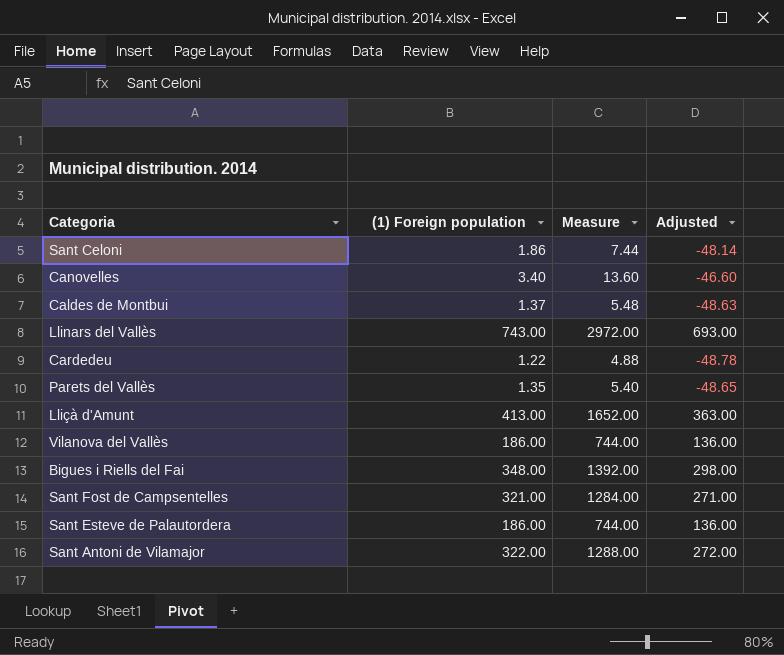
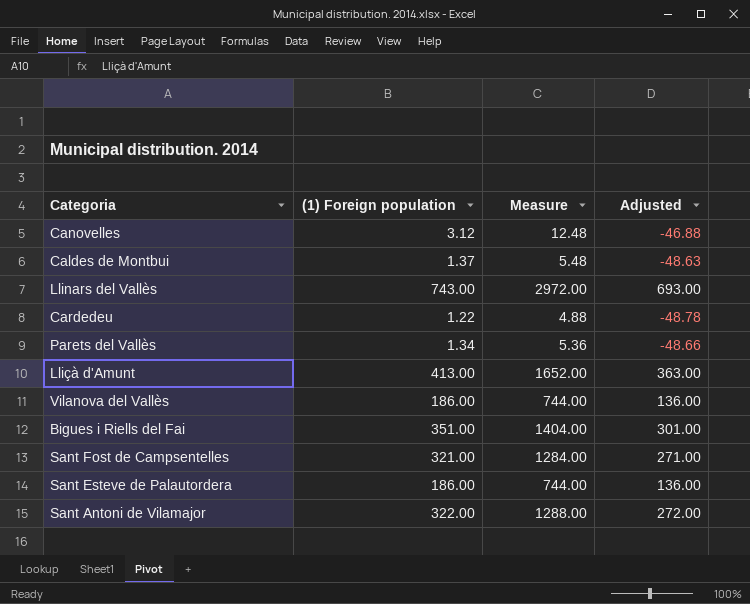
row Sant Celoni: 1.86 | 7.44 | -48.14 -> none
Canovelles | (1) Foreign population: 3.40 -> 3.12
Canovelles | Measure: 13.60 -> 12.48
Canovelles | Adjusted: -46.60 -> -46.88
Parets del Vallès | (1) Foreign population: 1.35 -> 1.34
Parets del Vallès | Measure: 5.40 -> 5.36
Parets del Vallès | Adjusted: -48.65 -> -48.66
Bigues i Riells del Fai | (1) Foreign population: 348.00 -> 351.00
Bigues i Riells del Fai | Measure: 1392.00 -> 1404.00
Bigues i Riells del Fai | Adjusted: 298.00 -> 301.00

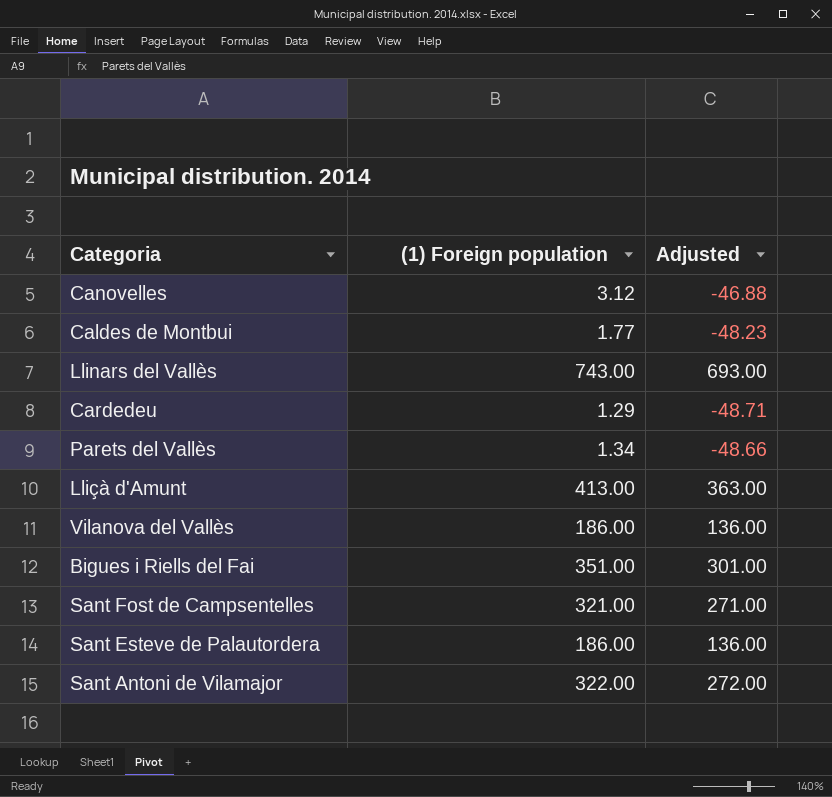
column Measure | formula: [(1) Foreign population] * 4 -> none
Caldes de Montbui | (1) Foreign population: 1.37 -> 1.77
Caldes de Montbui | Adjusted: -48.63 -> -48.23
Cardedeu | (1) Foreign population: 1.22 -> 1.29
Cardedeu | Adjusted: -48.78 -> -48.71

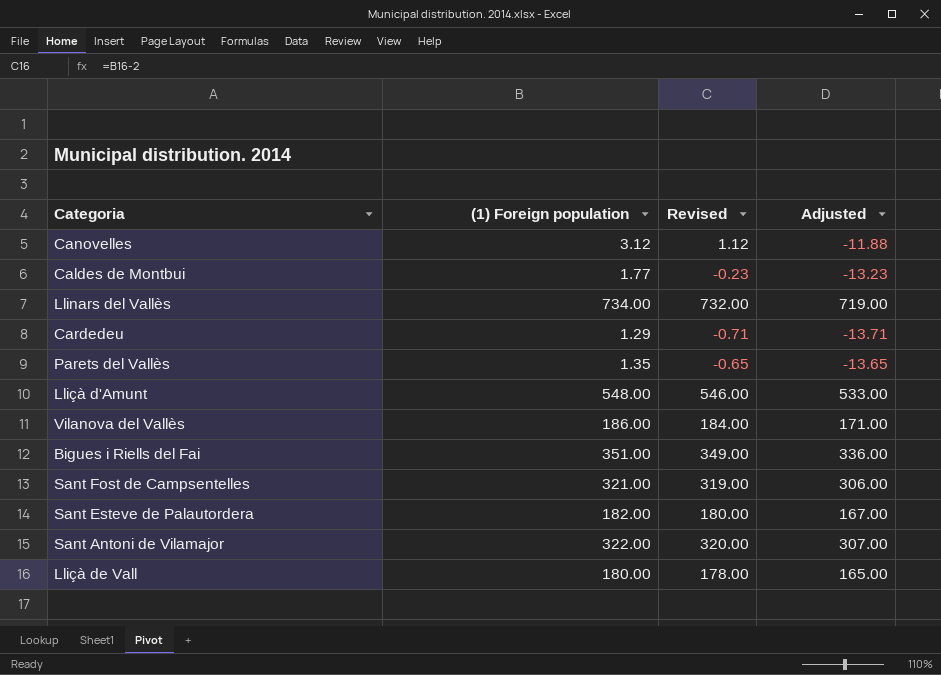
column Revised | formula: none -> [(1) Foreign population] - 2
column Adjusted | formula: [(1) Foreign population] - 50 -> [(1) Foreign population] - 15
Llinars del Vallès | (1) Foreign population: 743.00 -> 734.00
Parets del Vallès | (1) Foreign population: 1.34 -> 1.35
Lliçà d'Amunt | (1) Foreign population: 413.00 -> 548.00
Sant Esteve de Palautordera | (1) Foreign population: 186.00 -> 182.00
row Lliçà de Vall: none -> 180.00 | 178.00 | 165.00

